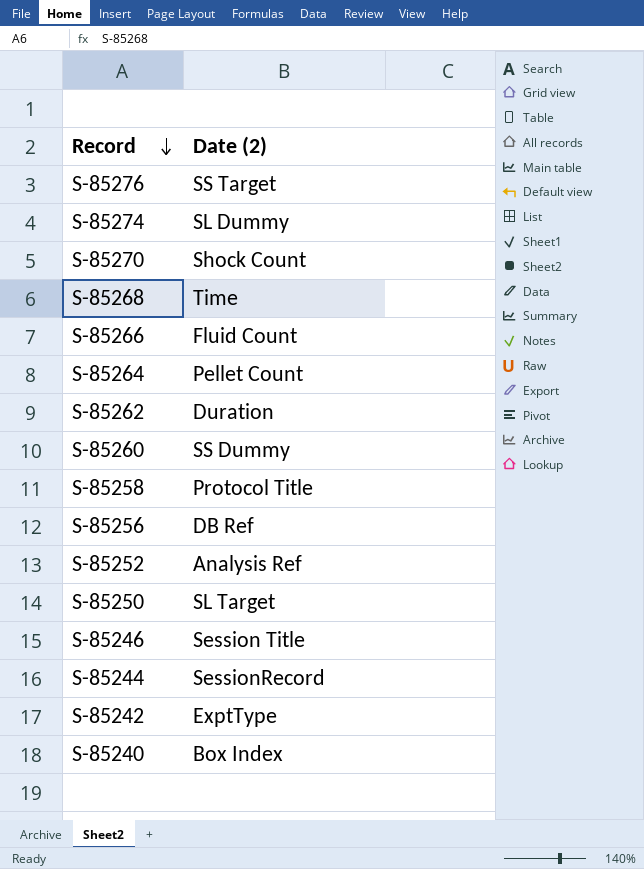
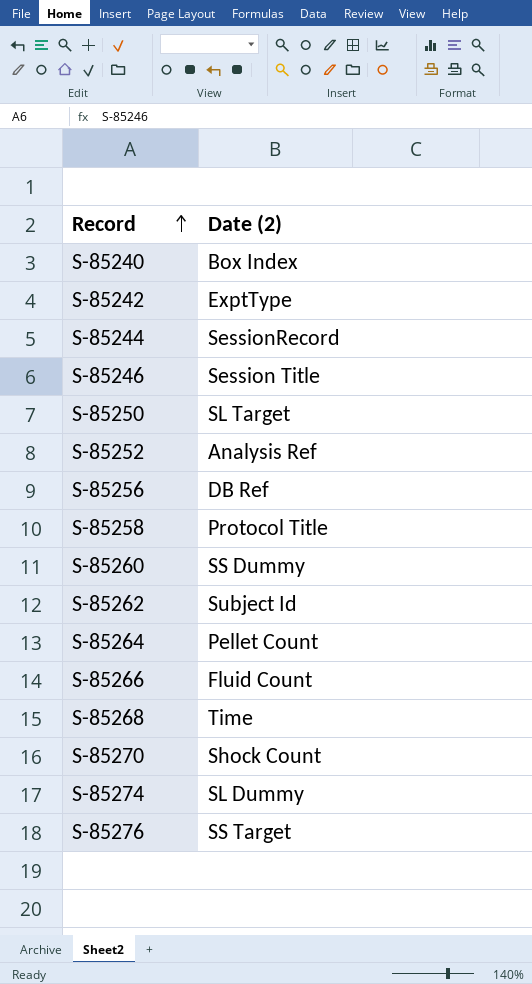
row order: Record descending -> Record ascending
S-85262 | Date (2): Duration -> Subject Id

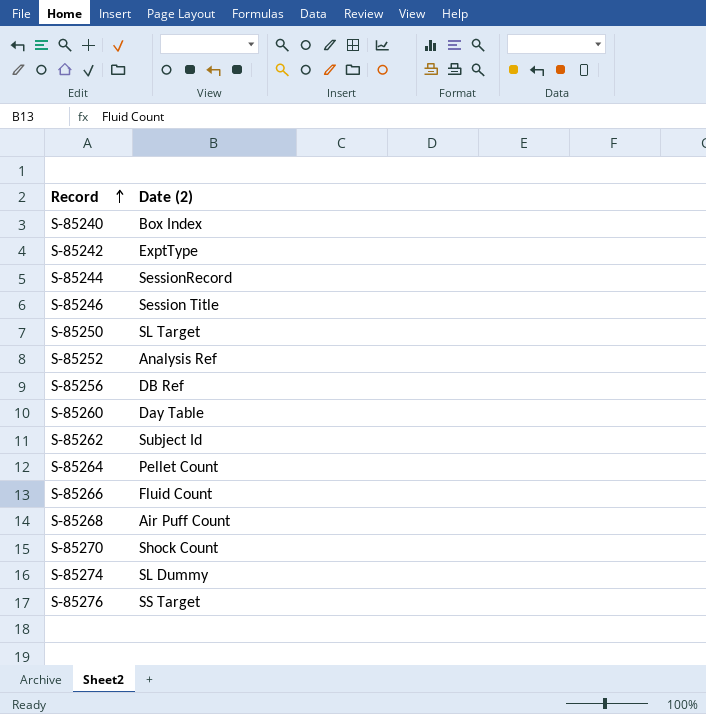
row S-85258: Protocol Title -> none
S-85260 | Date (2): SS Dummy -> Day Table
S-85268 | Date (2): Time -> Air Puff Count

